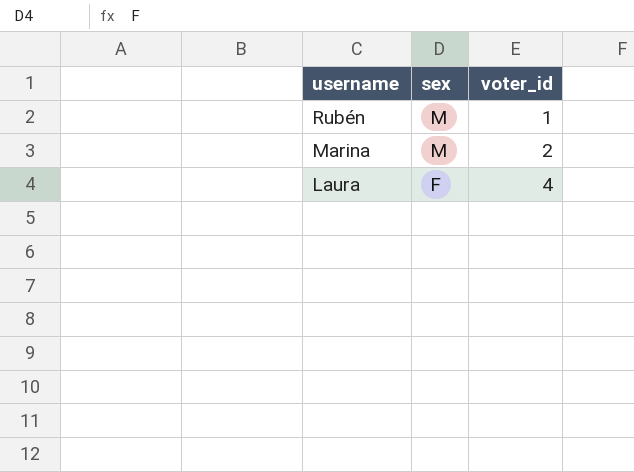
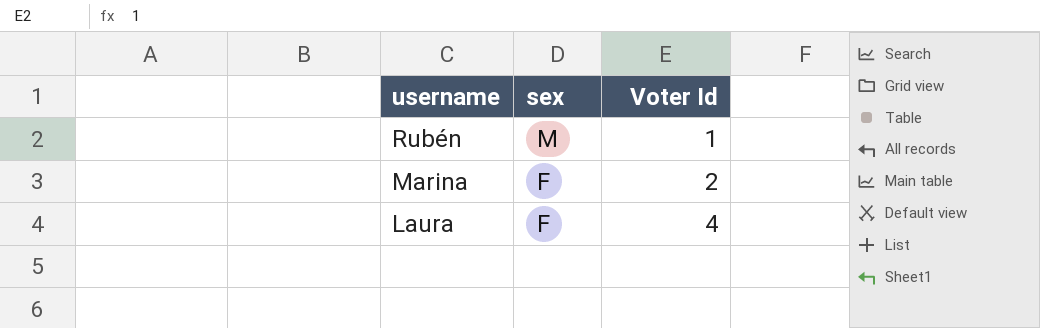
column name: voter_id -> Voter Id
Marina | sex: M -> F

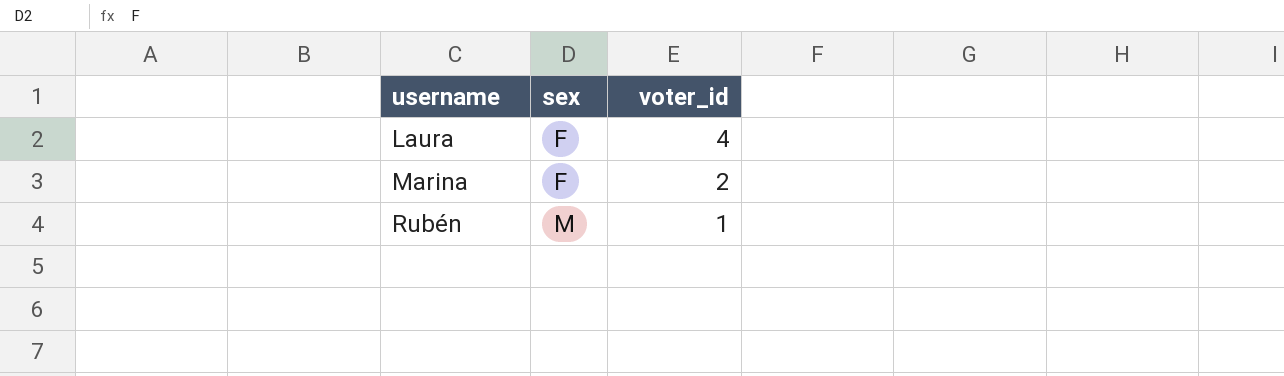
row order: username descending -> username ascending
column name: Voter Id -> voter_id

